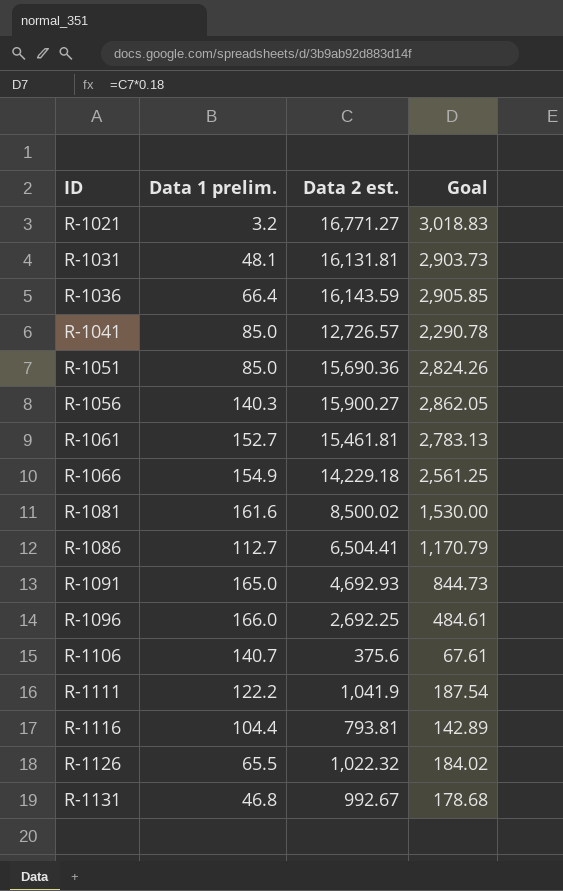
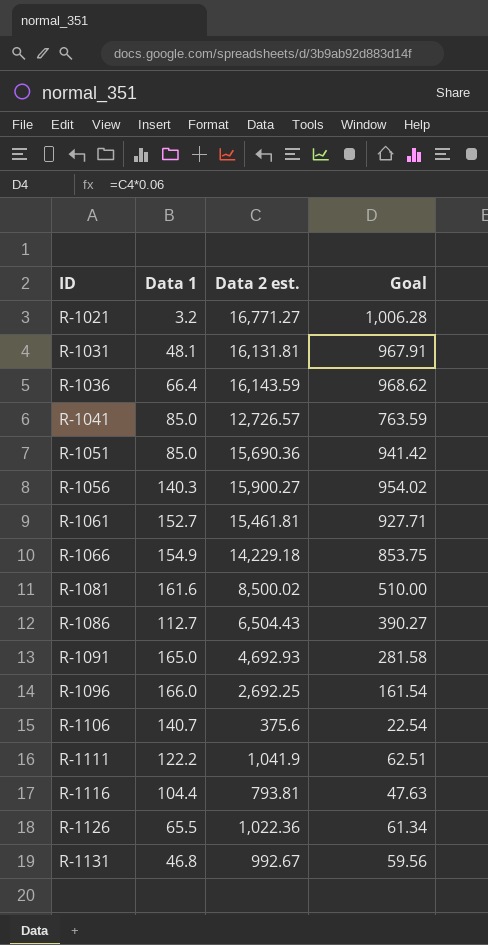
column name: Data 1 prelim. -> Data 1
column Goal | formula: [Data 2 est.] * 0.18 -> [Data 2 est.] * 0.06
R-1086 | Data 2 est.: 6,504.41 -> 6,504.43
R-1126 | Data 2 est.: 1,022.32 -> 1,022.36

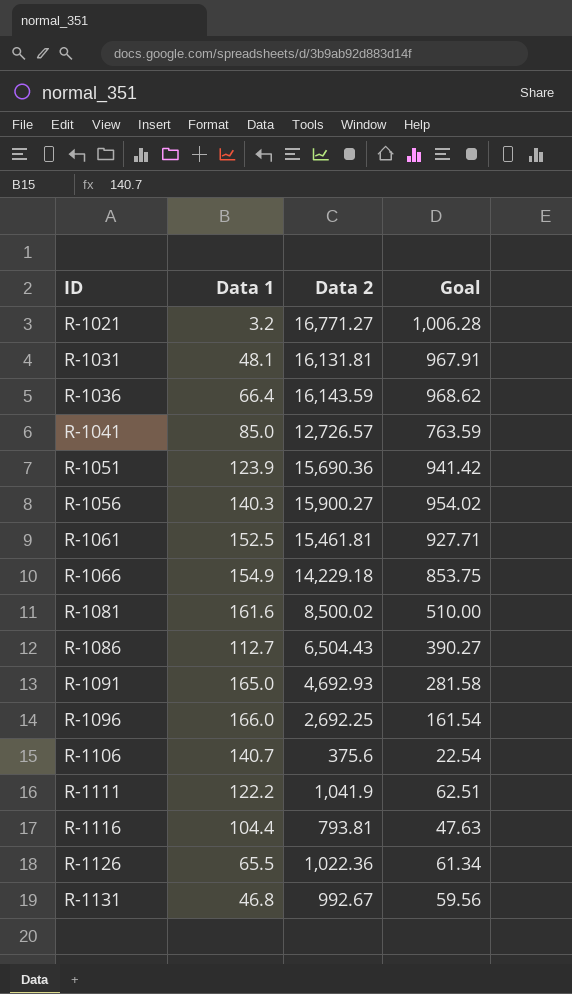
column name: Data 2 est. -> Data 2
R-1051 | Data 1: 85.0 -> 123.9
R-1061 | Data 1: 152.7 -> 152.5

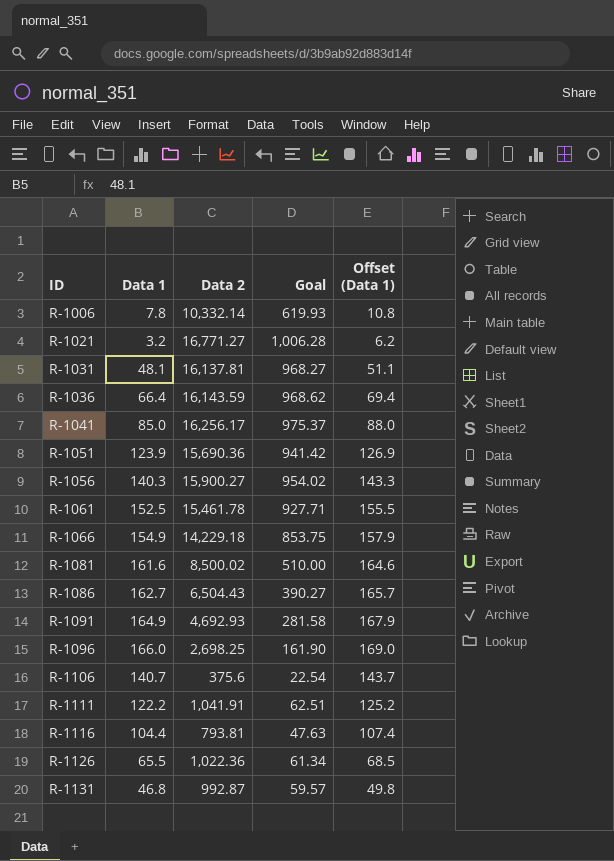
column Offset (Data 1) | formula: none -> [Data 1] + 3
row R-1006: none -> 7.8 | 10,332.14 | 619.93 | 10.8
R-1031 | Data 2: 16,131.81 -> 16,137.81
R-1031 | Goal: 967.91 -> 968.27
R-1041 | Data 2: 12,726.57 -> 16,256.17
R-1041 | Goal: 763.59 -> 975.37
R-1061 | Data 2: 15,461.81 -> 15,461.78
R-1086 | Data 1: 112.7 -> 162.7
R-1091 | Data 1: 165.0 -> 164.9
R-1096 | Data 2: 2,692.25 -> 2,698.25
R-1096 | Goal: 161.54 -> 161.90
R-1111 | Data 2: 1,041.9 -> 1,041.91
R-1131 | Data 2: 992.67 -> 992.87
R-1131 | Goal: 59.56 -> 59.57

